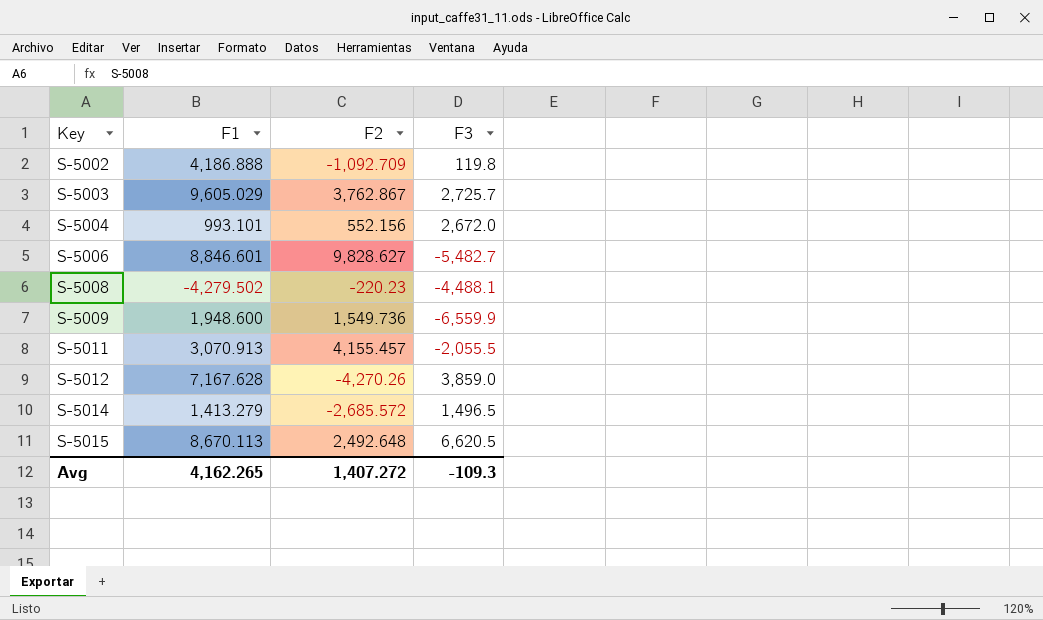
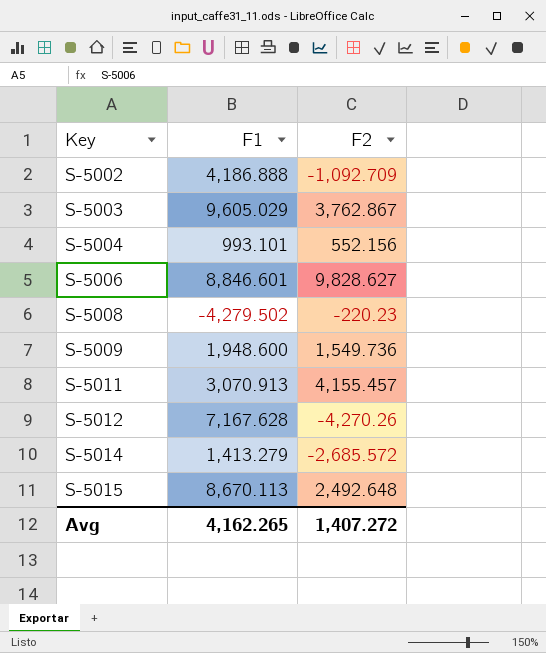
column F3 | position: 4 -> none

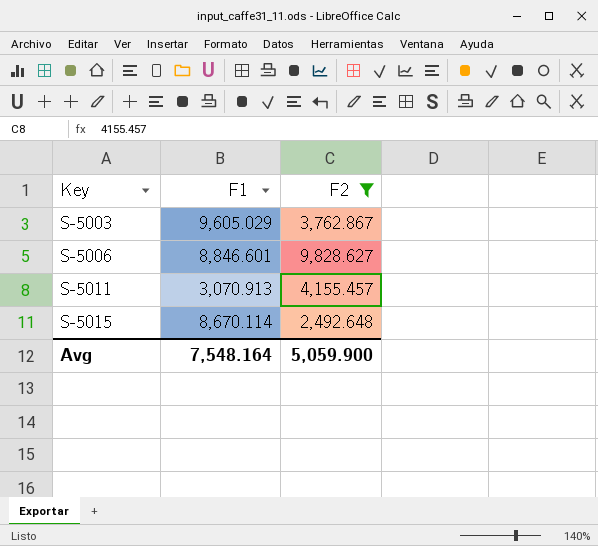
filter: none -> F2 >= 2,492.648
S-5015 | F1: 8,670.113 -> 8,670.114
Avg | F1: 4,162.265 -> 7,548.164
Avg | F2: 1,407.272 -> 5,059.900

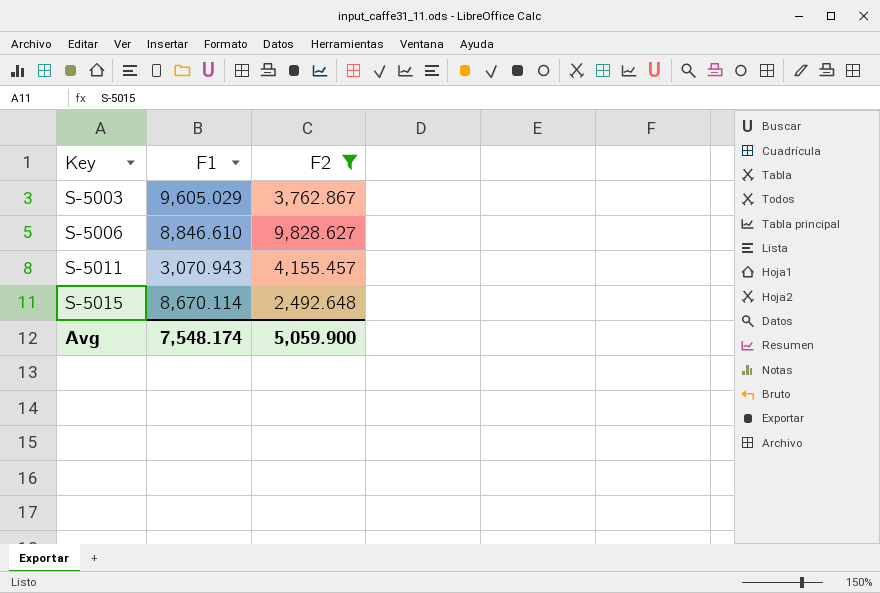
S-5006 | F1: 8,846.601 -> 8,846.610
S-5011 | F1: 3,070.913 -> 3,070.943
Avg | F1: 7,548.164 -> 7,548.174

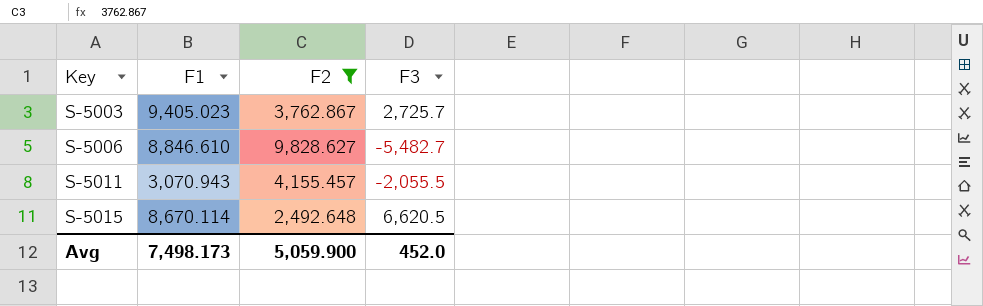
column F3 | position: none -> 4
S-5003 | F1: 9,605.029 -> 9,405.023
Avg | F1: 7,548.174 -> 7,498.173

